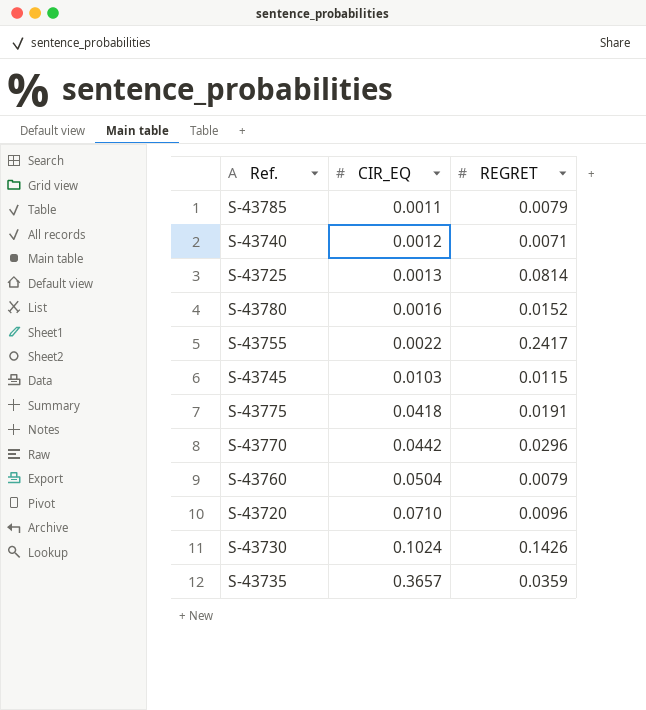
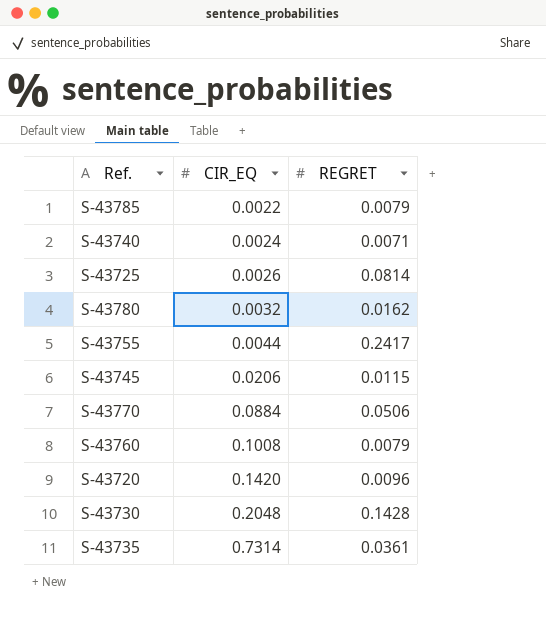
row S-43775: 0.0418 | 0.0191 -> none
S-43785 | CIR_EQ: 0.0011 -> 0.0022
S-43740 | CIR_EQ: 0.0012 -> 0.0024
S-43725 | CIR_EQ: 0.0013 -> 0.0026
S-43780 | CIR_EQ: 0.0016 -> 0.0032
S-43780 | REGRET: 0.0152 -> 0.0162
S-43755 | CIR_EQ: 0.0022 -> 0.0044
S-43745 | CIR_EQ: 0.0103 -> 0.0206
S-43770 | CIR_EQ: 0.0442 -> 0.0884
S-43770 | REGRET: 0.0296 -> 0.0506
S-43760 | CIR_EQ: 0.0504 -> 0.1008
S-43720 | CIR_EQ: 0.0710 -> 0.1420
S-43730 | CIR_EQ: 0.1024 -> 0.2048
S-43730 | REGRET: 0.1426 -> 0.1428
S-43735 | CIR_EQ: 0.3657 -> 0.7314
S-43735 | REGRET: 0.0359 -> 0.0361

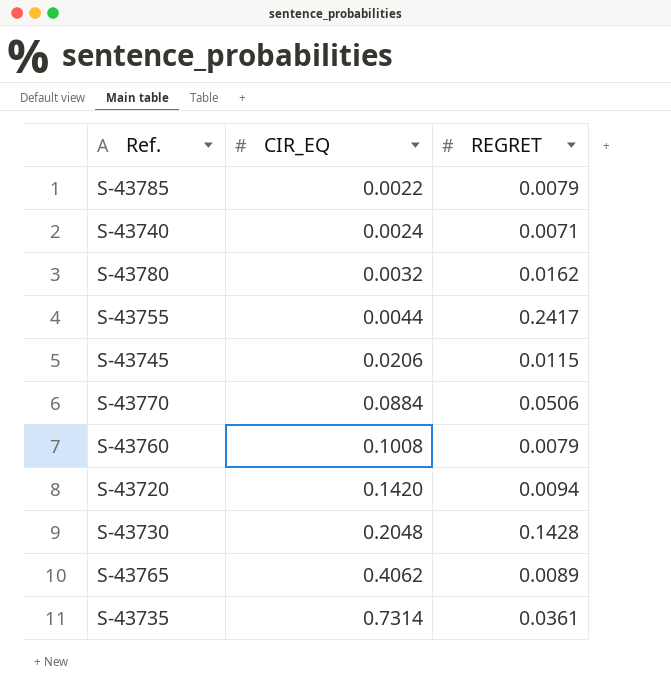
row S-43725: 0.0026 | 0.0814 -> none
S-43720 | REGRET: 0.0096 -> 0.0094
row S-43765: none -> 0.4062 | 0.0089

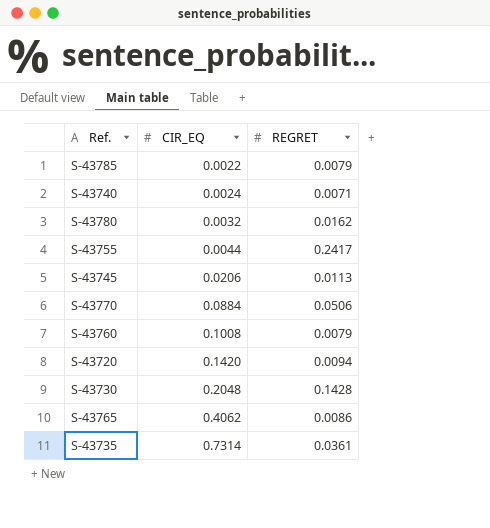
S-43745 | REGRET: 0.0115 -> 0.0113
S-43765 | REGRET: 0.0089 -> 0.0086

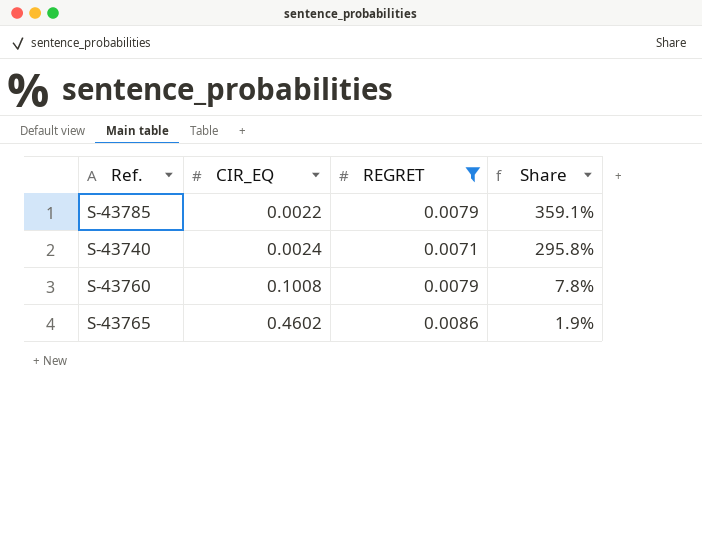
filter: none -> REGRET <= 0.0086
column Share | formula: none -> [REGRET] / [CIR_EQ]
S-43765 | CIR_EQ: 0.4062 -> 0.4602

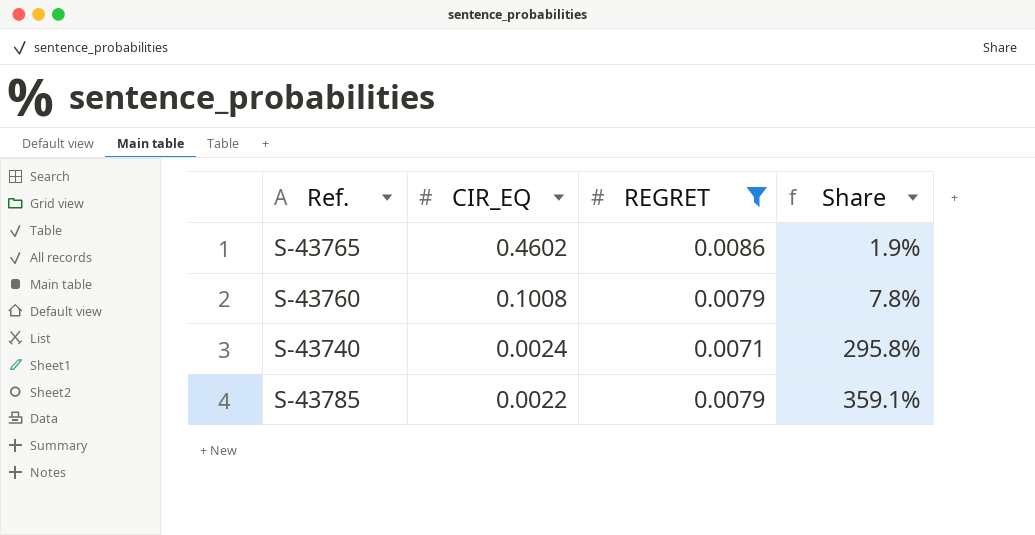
row order: CIR_EQ ascending -> CIR_EQ descending

